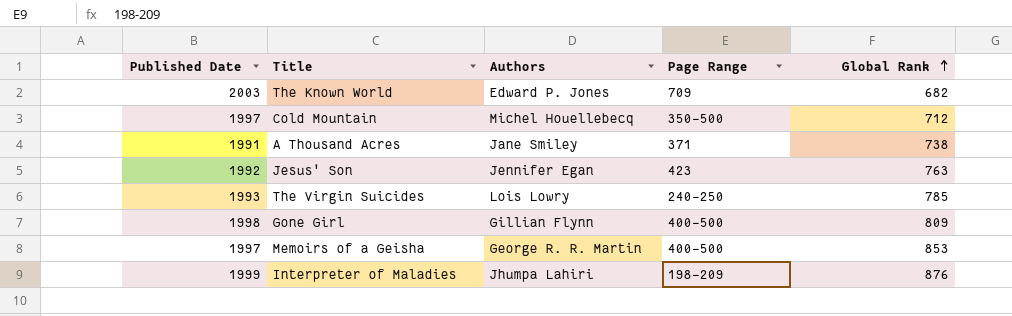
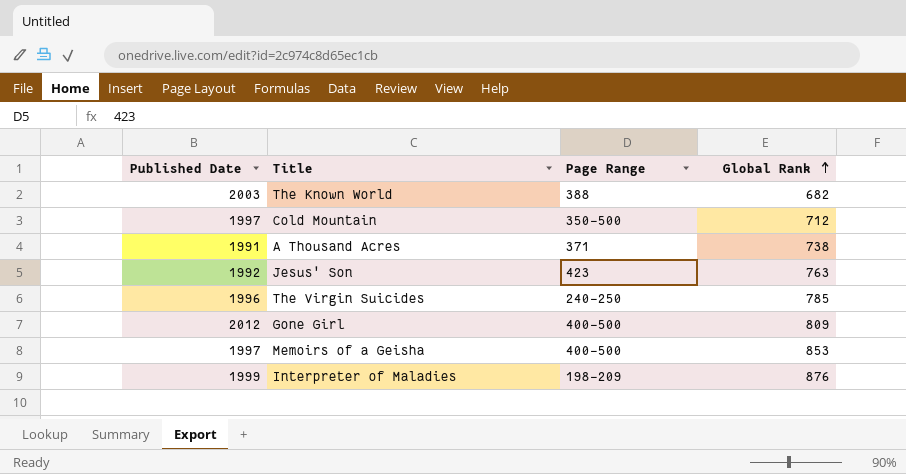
column Authors | position: 3 -> none
The Known World | Page Range: 709 -> 388
The Virgin Suicides | Published Date: 1993 -> 1996
Gone Girl | Published Date: 1998 -> 2012

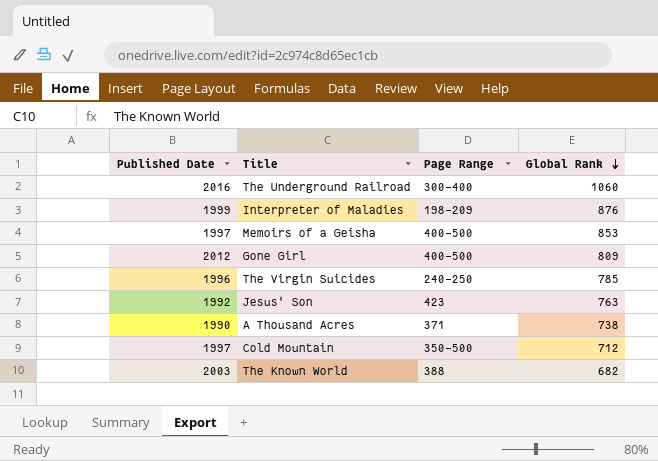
row order: Global Rank ascending -> Global Rank descending
row The Underground Railroad: none -> 2016 | 300-400 | 1060
A Thousand Acres | Published Date: 1991 -> 1990

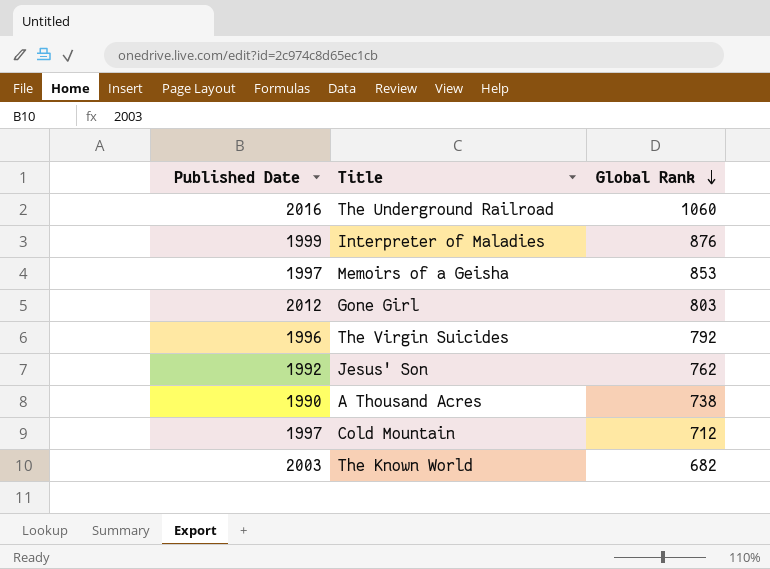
column Page Range | position: 3 -> none
Gone Girl | Global Rank: 809 -> 803
The Virgin Suicides | Global Rank: 785 -> 792
Jesus' Son | Global Rank: 763 -> 762

